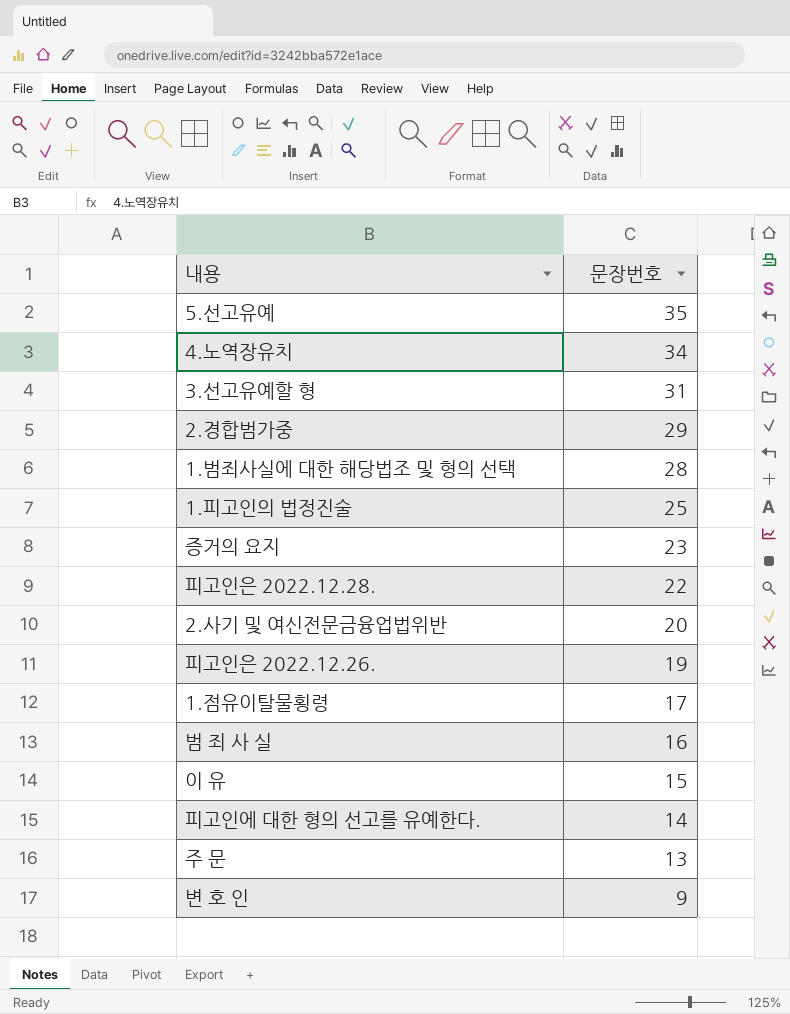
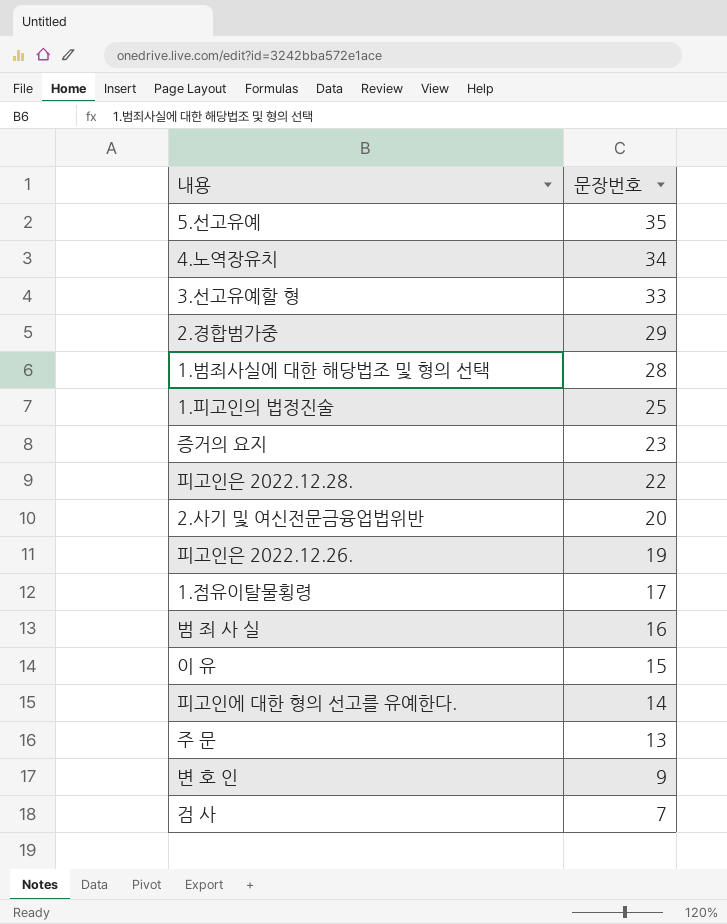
3.선고유예할 형 | 문장번호: 31 -> 33
row 검 사: none -> 7

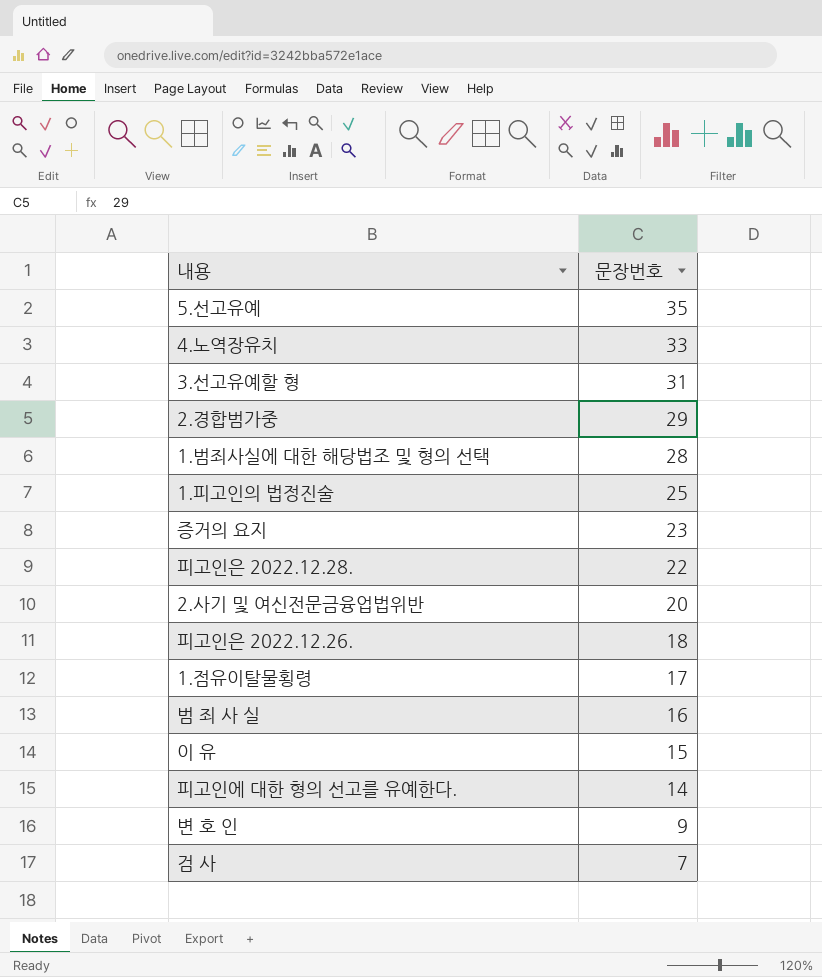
row 주 문: 13 -> none
4.노역장유치 | 문장번호: 34 -> 33
3.선고유예할 형 | 문장번호: 33 -> 31
피고인은 2022.12.26. | 문장번호: 19 -> 18

